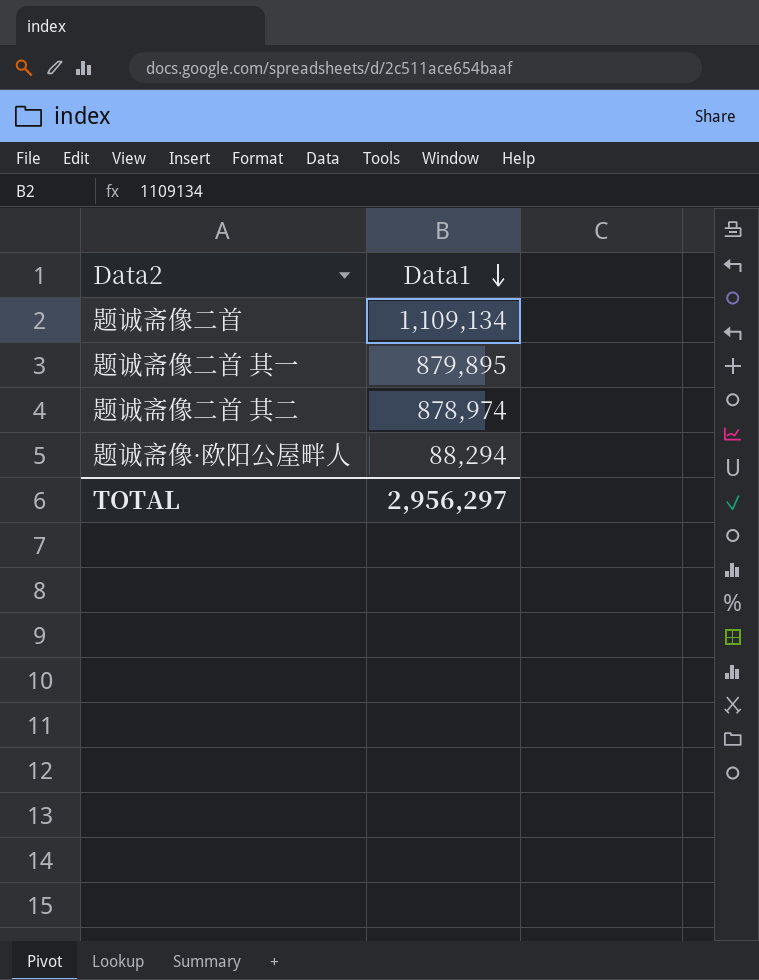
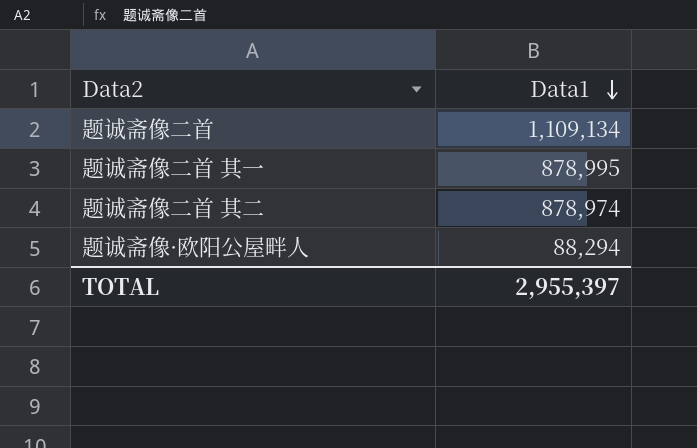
题诚斋像二首 其一 | Data1: 879,895 -> 878,995
TOTAL | Data1: 2,956,297 -> 2,955,397

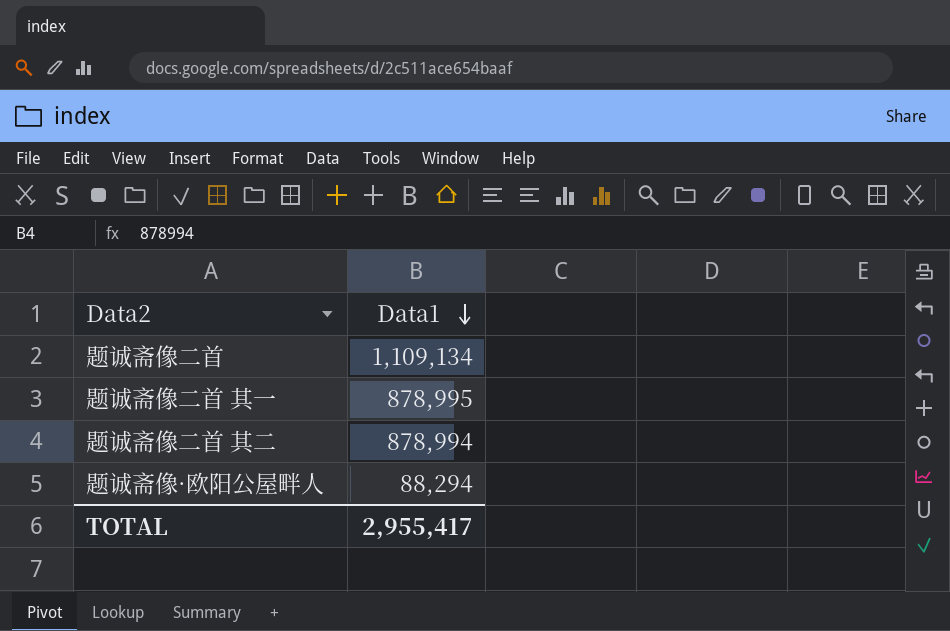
题诚斋像二首 其二 | Data1: 878,974 -> 878,994
TOTAL | Data1: 2,955,397 -> 2,955,417

